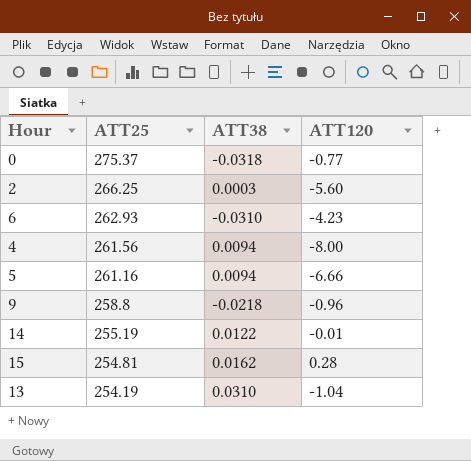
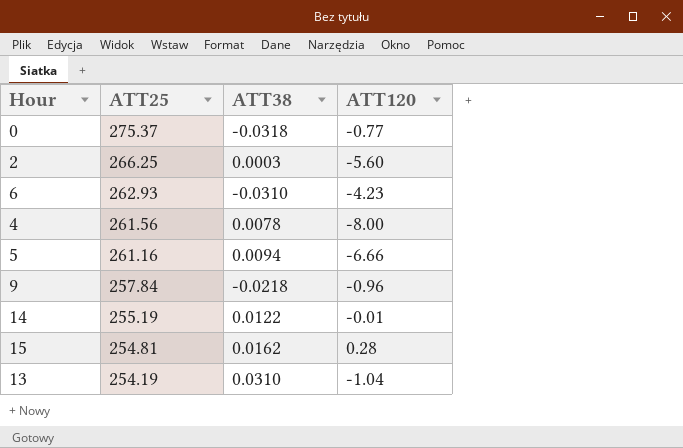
4 | ATT38: 0.0094 -> 0.0078
9 | ATT25: 258.8 -> 257.84

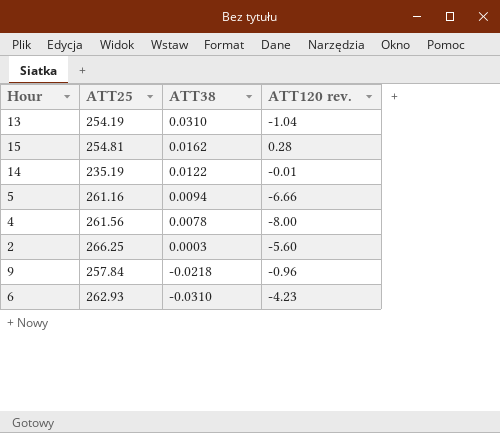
row order: ATT25 descending -> ATT38 descending
column name: ATT120 -> ATT120 rev.
row 0: 275.37 | -0.0318 | -0.77 -> none
14 | ATT25: 255.19 -> 235.19

